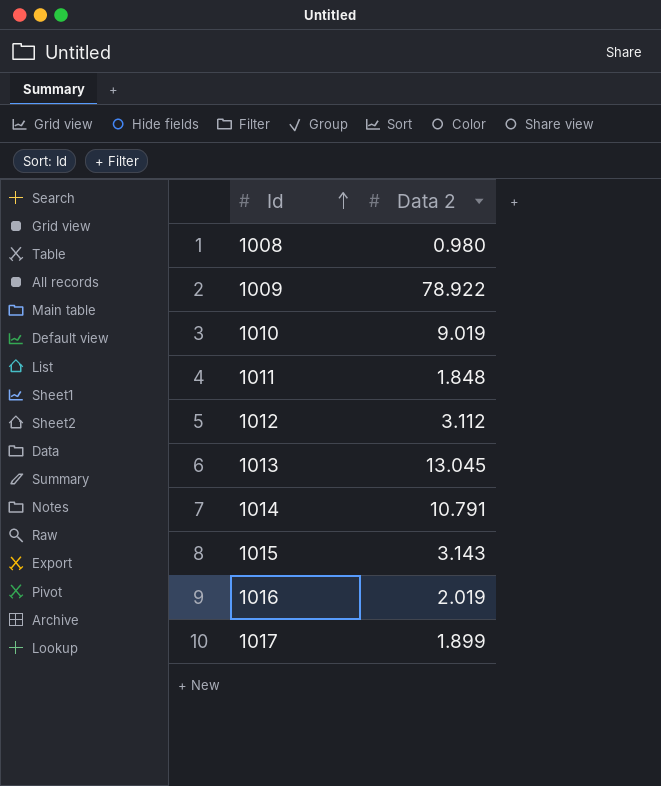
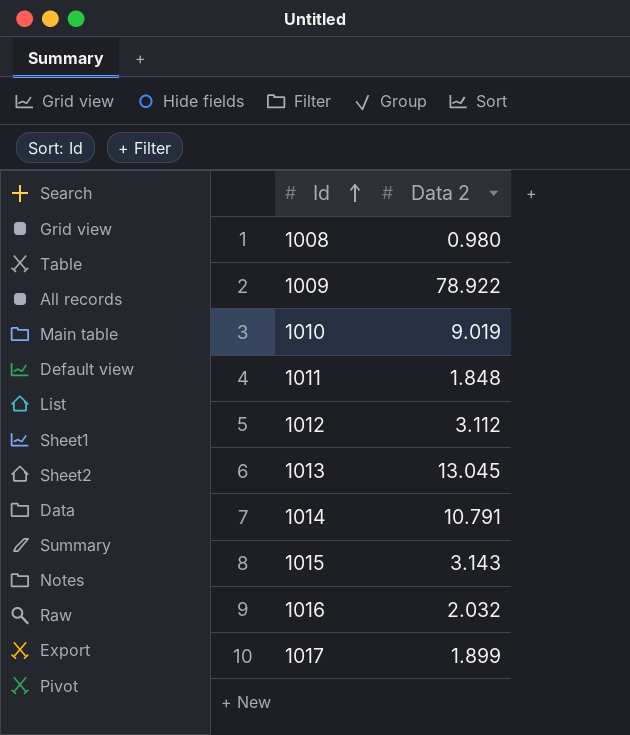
1016 | Data 2: 2.019 -> 2.032

